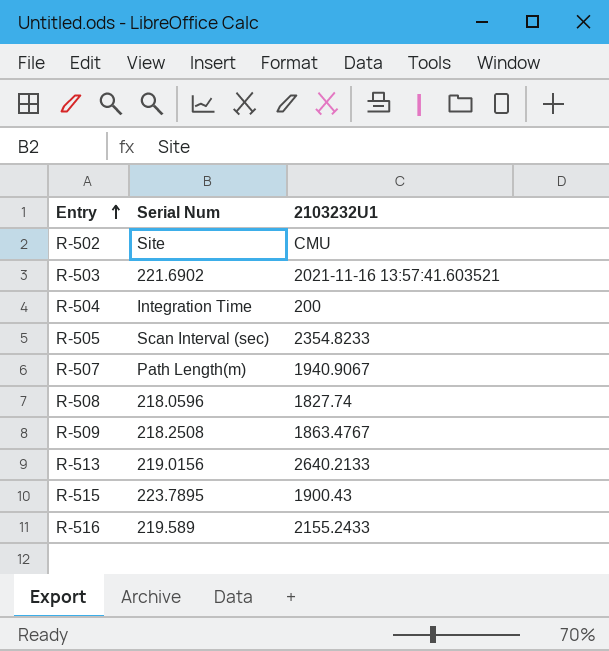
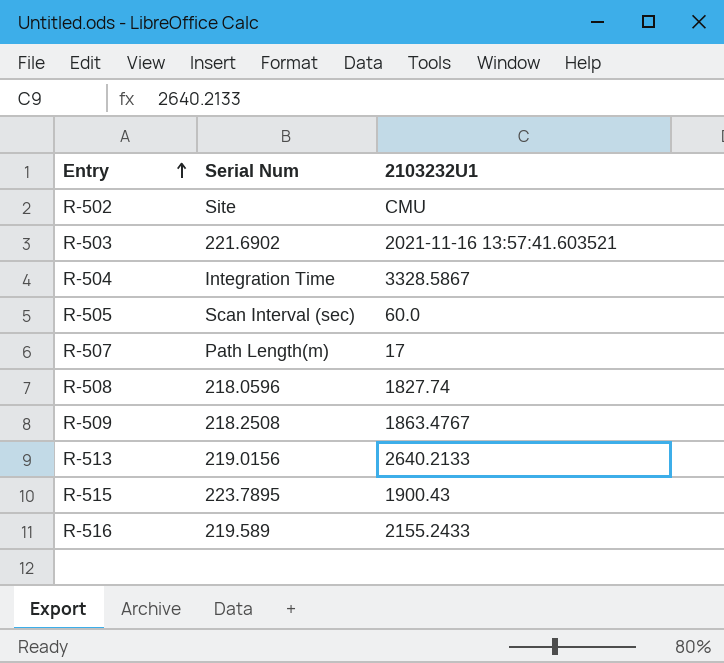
R-504 | 2103232U1: 200 -> 3328.5867
R-505 | 2103232U1: 2354.8233 -> 60.0
R-507 | 2103232U1: 1940.9067 -> 17

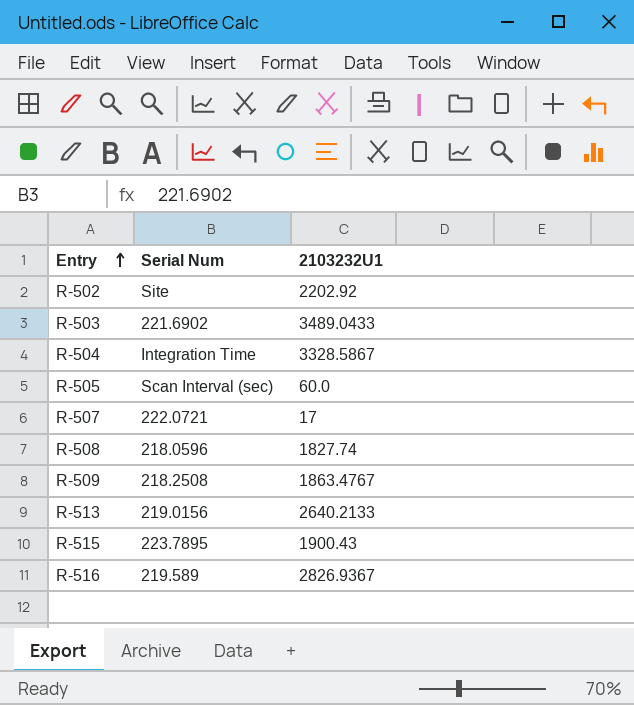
R-502 | 2103232U1: CMU -> 2202.92
R-503 | 2103232U1: 2021-11-16 13:57:41.603521 -> 3489.0433
R-507 | Serial Num: Path Length(m) -> 222.0721
R-516 | 2103232U1: 2155.2433 -> 2826.9367

